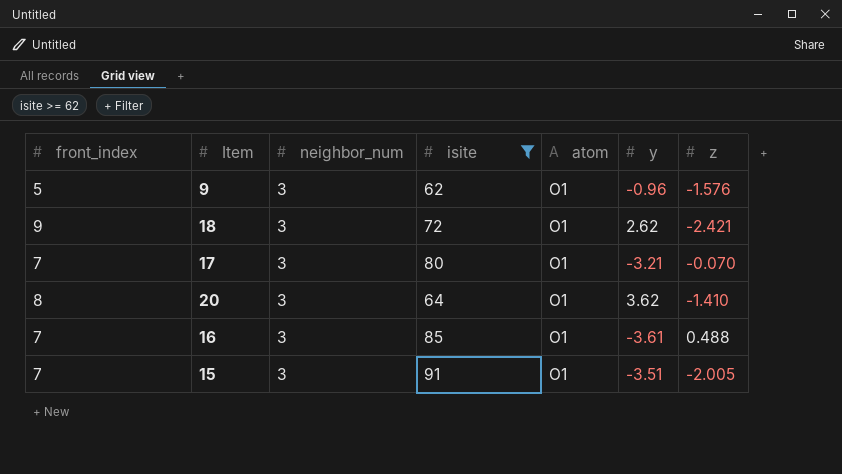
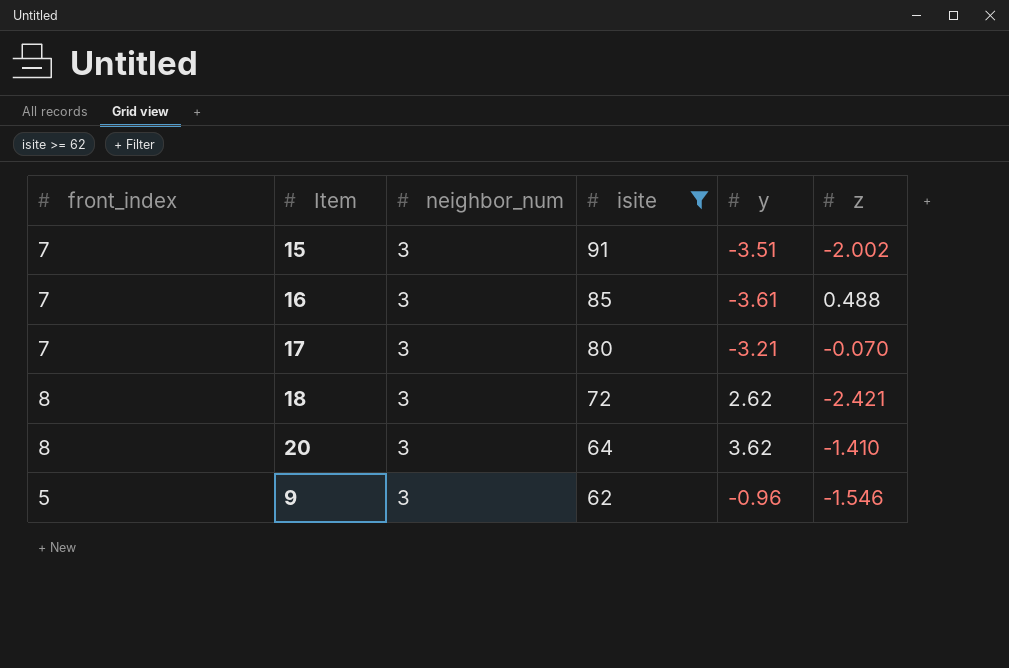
row order: none -> isite descending
column atom | position: 5 -> none
15 | z: -2.005 -> -2.002
18 | front_index: 9 -> 8
9 | z: -1.576 -> -1.546

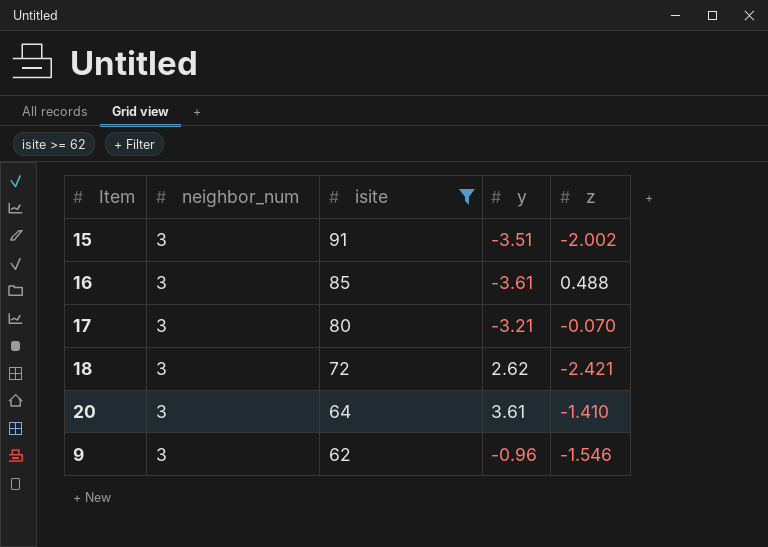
column front_index | position: 1 -> none
20 | y: 3.62 -> 3.61

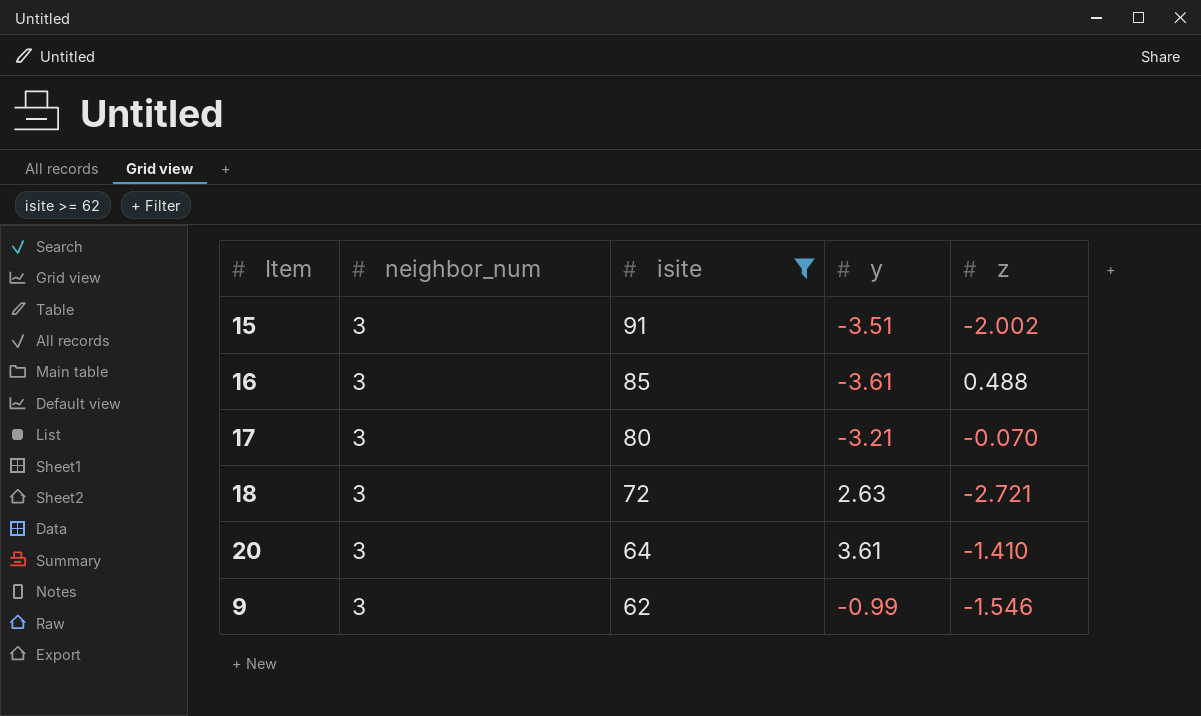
18 | y: 2.62 -> 2.63
18 | z: -2.421 -> -2.721
9 | y: -0.96 -> -0.99

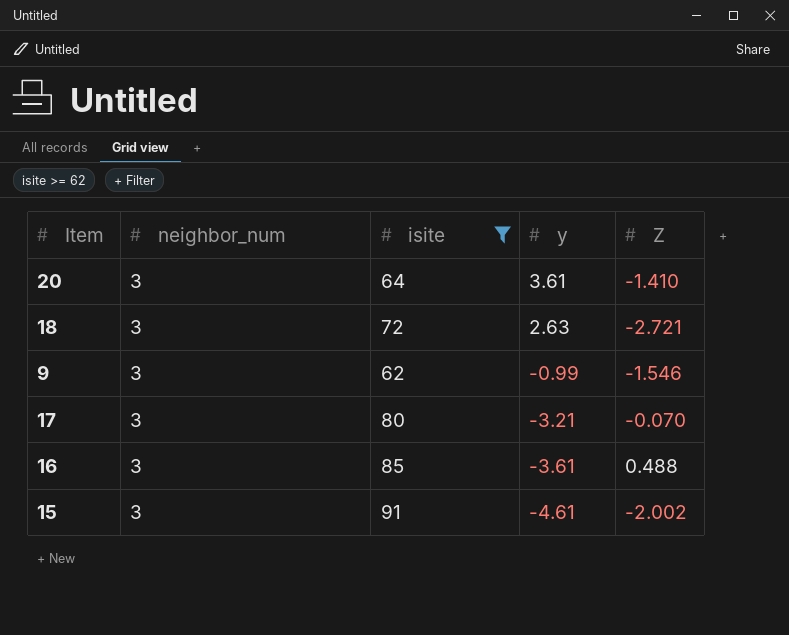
row order: isite descending -> y descending
column name: z -> Z
15 | y: -3.51 -> -4.61

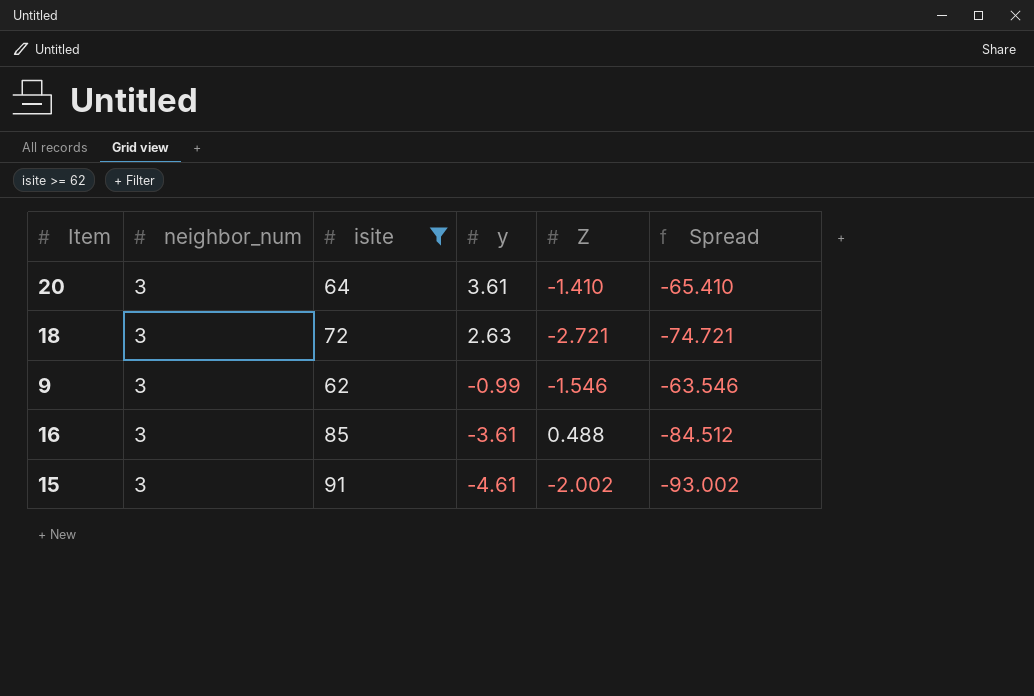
column Spread | formula: none -> [Z] - [isite]
row 17: 3 | 80 | -3.21 | -0.070 -> none

